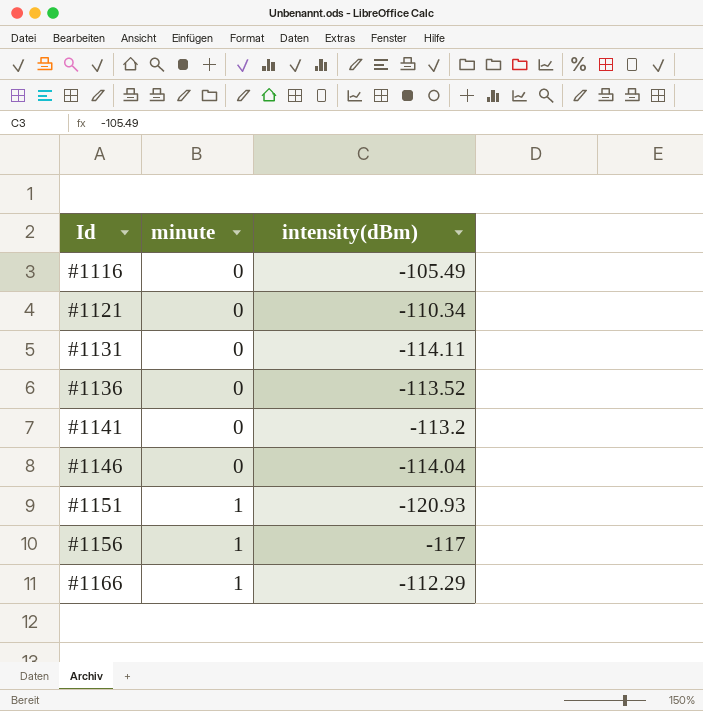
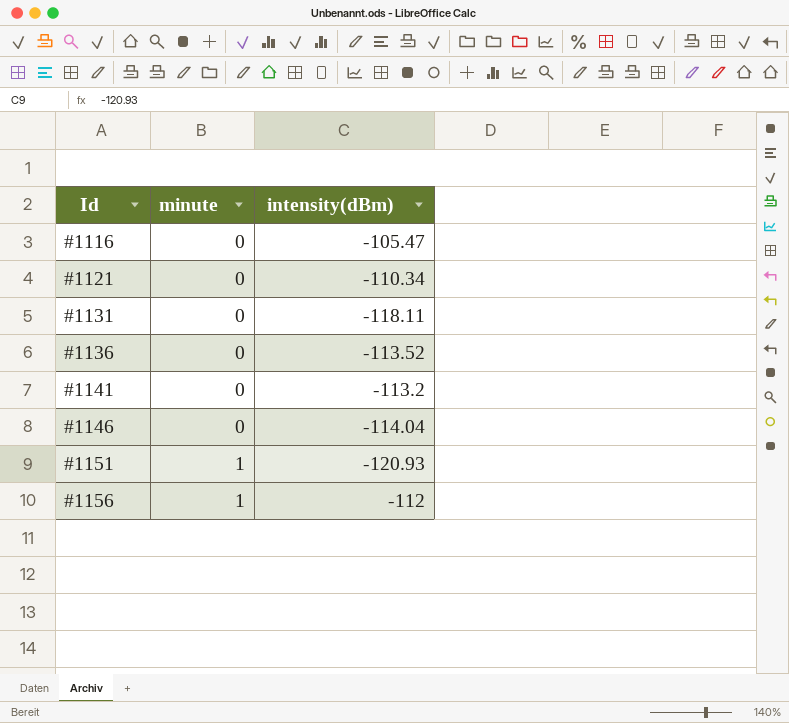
row #1166: 1 | -112.29 -> none
#1116 | intensity(dBm): -105.49 -> -105.47
#1131 | intensity(dBm): -114.11 -> -118.11
#1156 | intensity(dBm): -117 -> -112

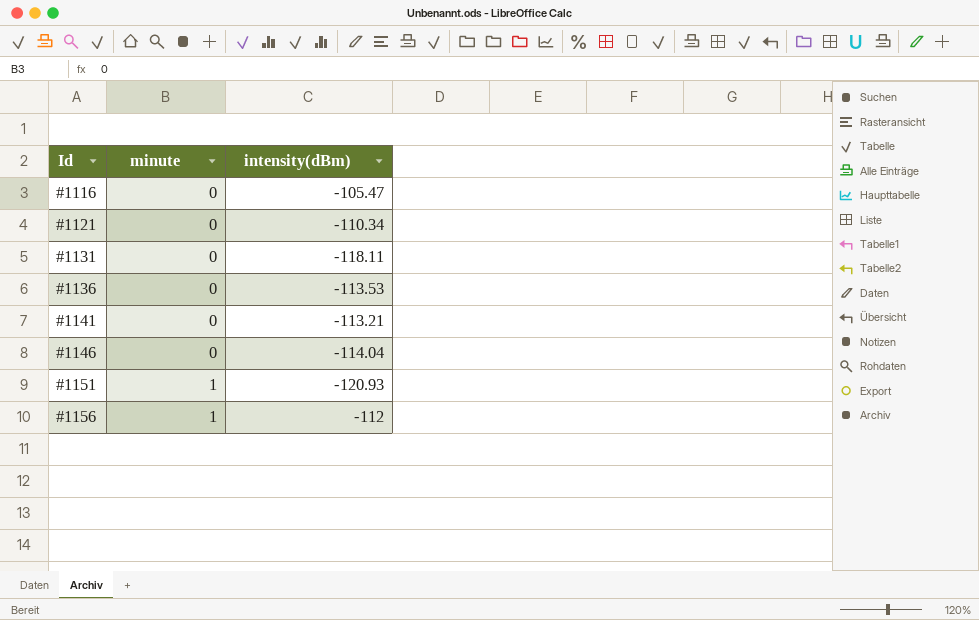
#1136 | intensity(dBm): -113.52 -> -113.53
#1141 | intensity(dBm): -113.2 -> -113.21

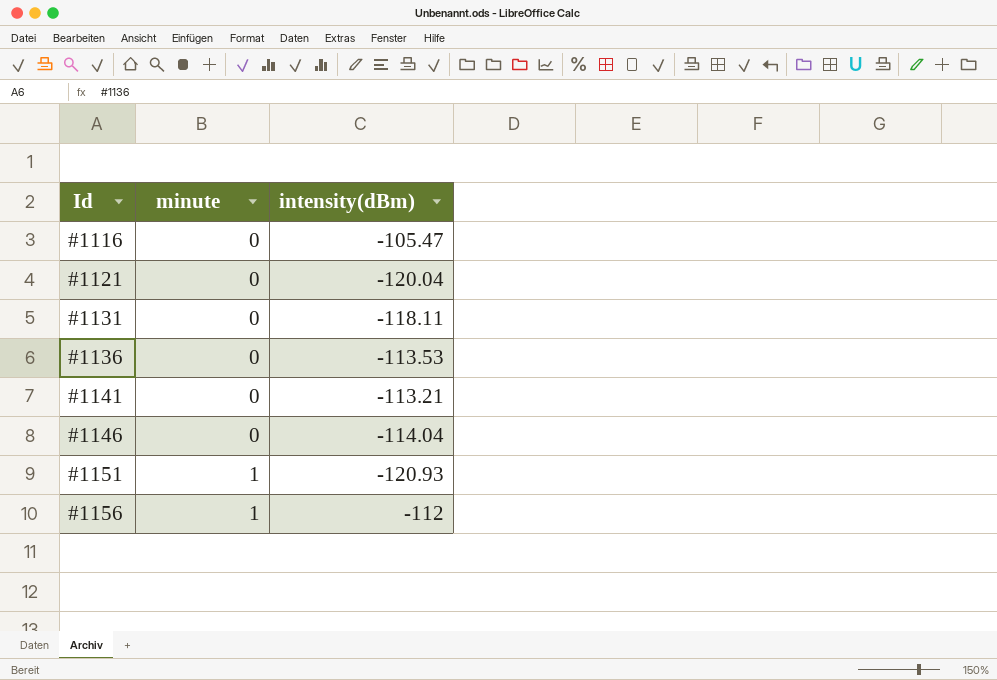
#1121 | intensity(dBm): -110.34 -> -120.04

